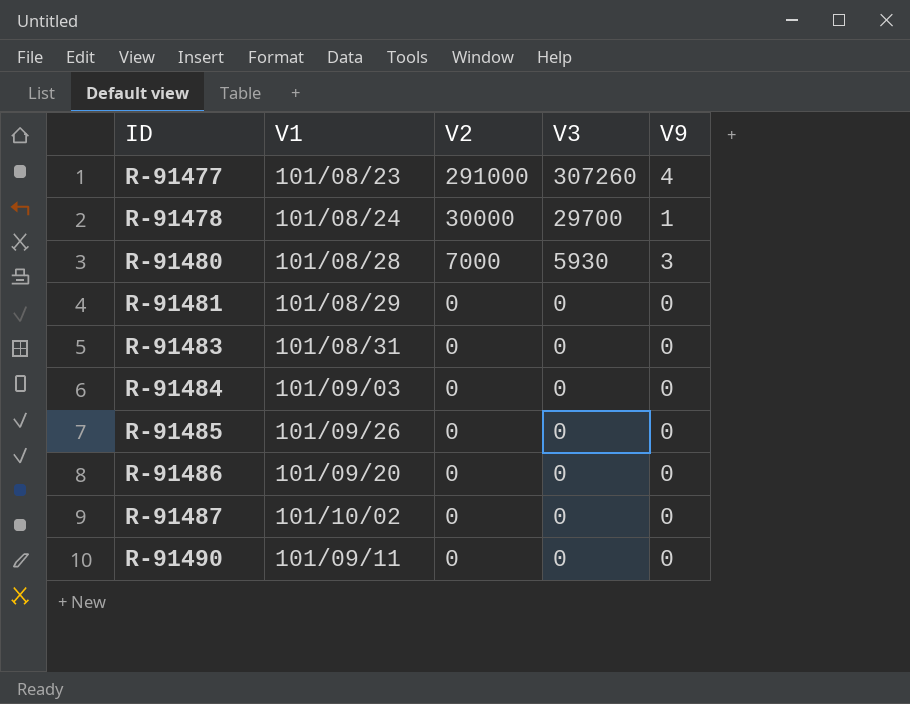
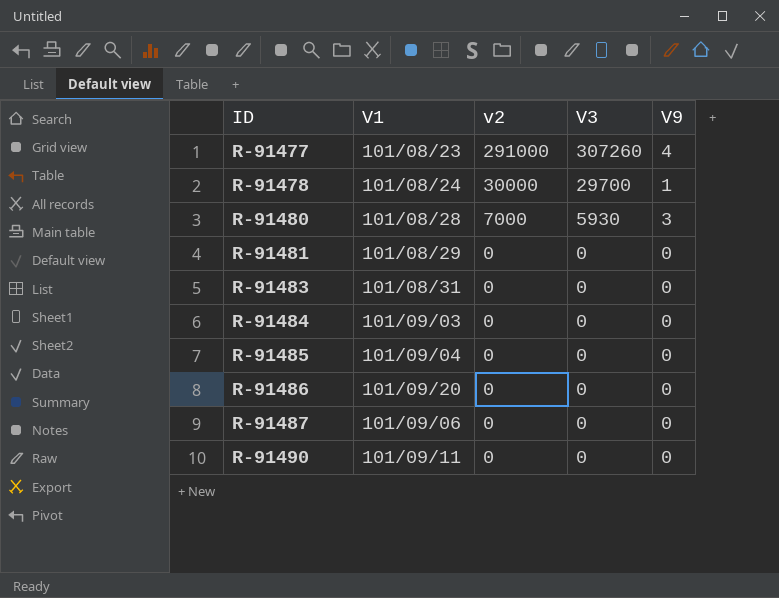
column name: V2 -> v2
R-91485 | V1: 101/09/26 -> 101/09/04
R-91487 | V1: 101/10/02 -> 101/09/06

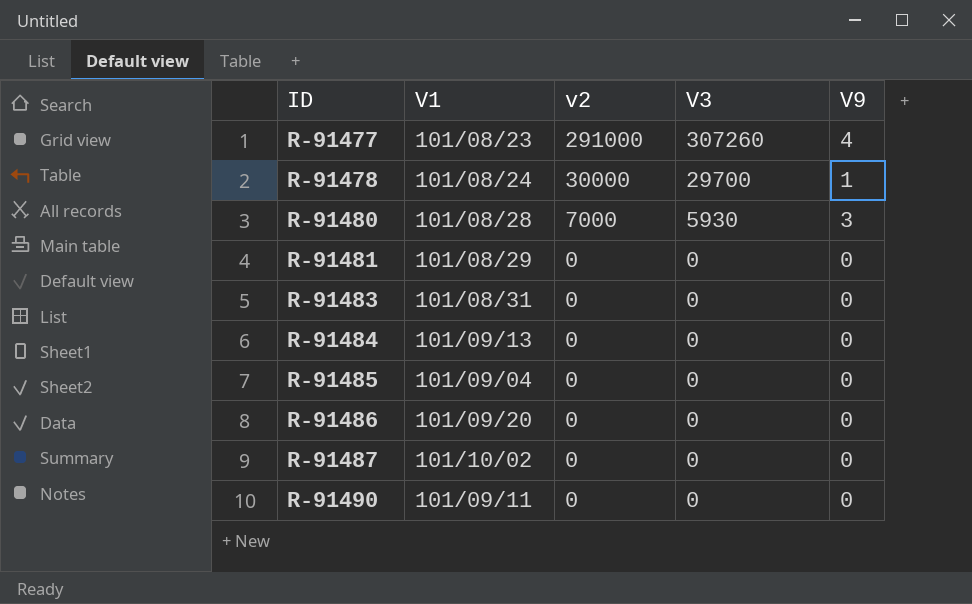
R-91484 | V1: 101/09/03 -> 101/09/13
R-91487 | V1: 101/09/06 -> 101/10/02

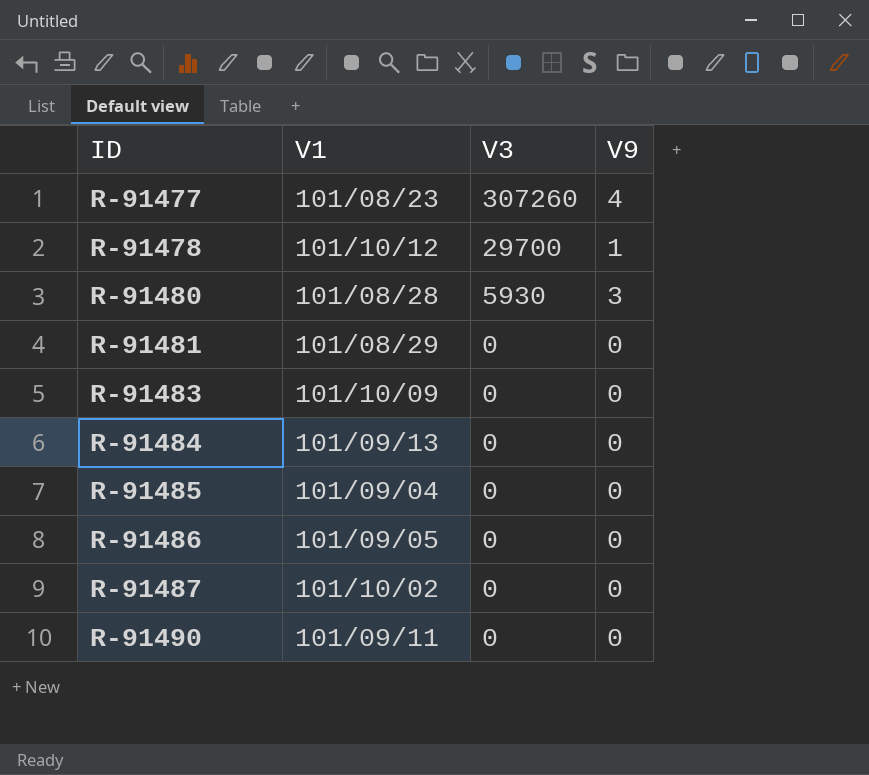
column v2 | position: 3 -> none
R-91478 | V1: 101/08/24 -> 101/10/12
R-91483 | V1: 101/08/31 -> 101/10/09
R-91486 | V1: 101/09/20 -> 101/09/05

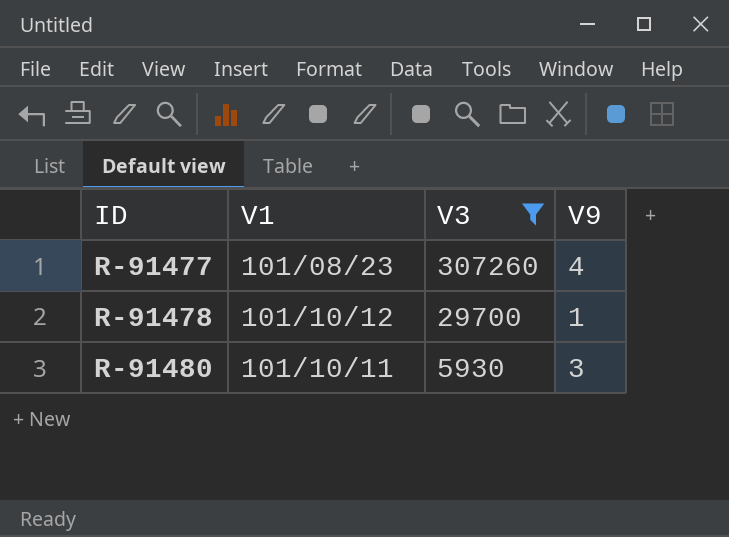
filter: none -> V3 != 0
R-91480 | V1: 101/08/28 -> 101/10/11

